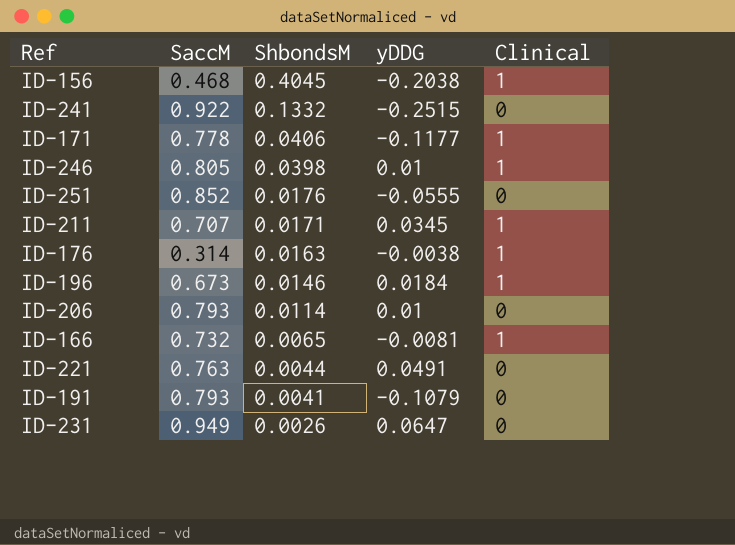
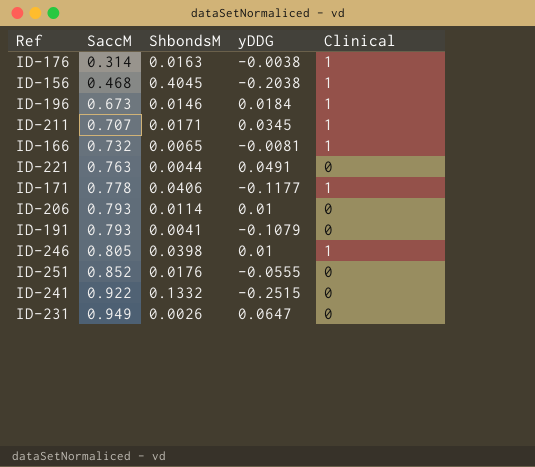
row order: ShbondsM descending -> SaccM ascending

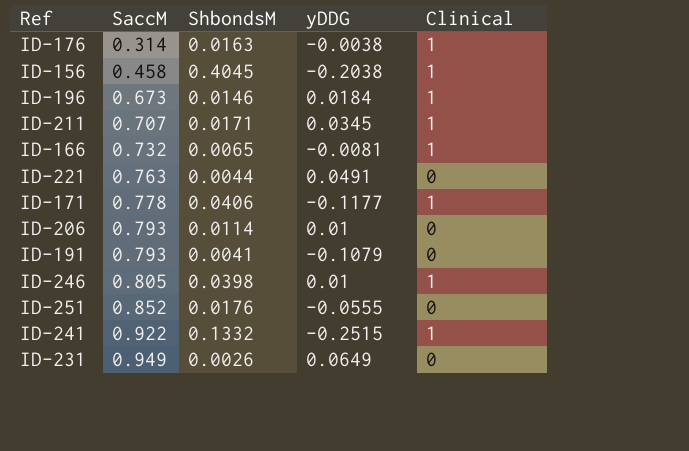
ID-156 | SaccM: 0.468 -> 0.458
ID-241 | Clinical: 0 -> 1
ID-231 | yDDG: 0.0647 -> 0.0649

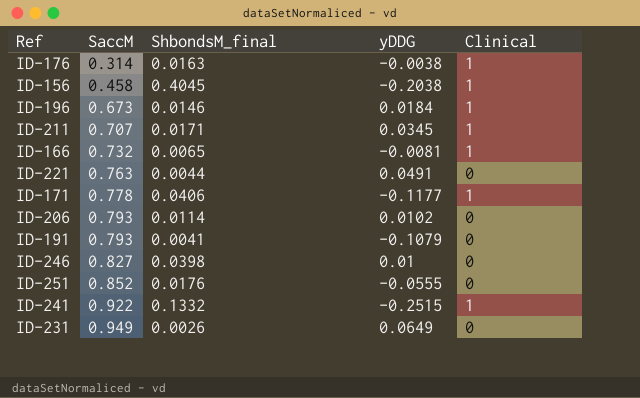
column name: ShbondsM -> ShbondsM_final
ID-206 | yDDG: 0.01 -> 0.0102
ID-246 | SaccM: 0.805 -> 0.827
ID-246 | Clinical: 1 -> 0

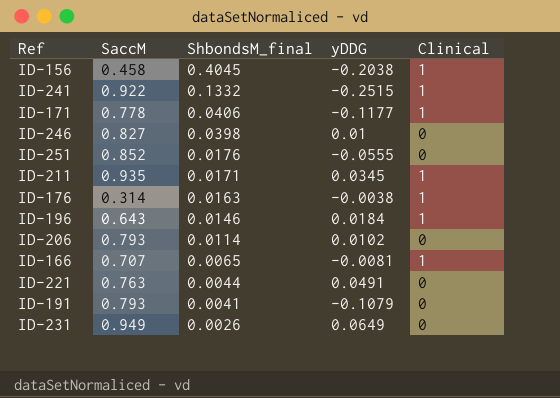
row order: SaccM ascending -> ShbondsM_final descending
ID-211 | SaccM: 0.707 -> 0.935
ID-196 | SaccM: 0.673 -> 0.643
ID-166 | SaccM: 0.732 -> 0.707

